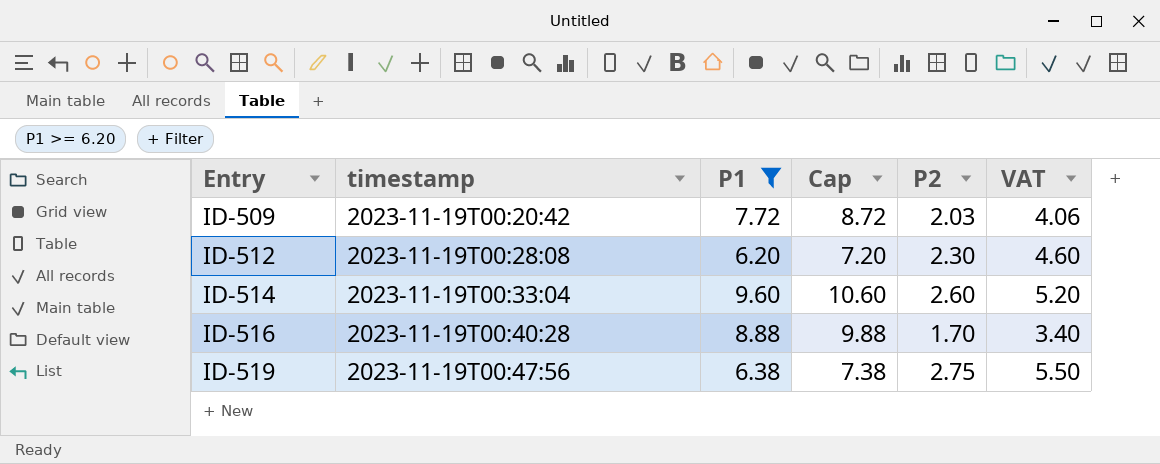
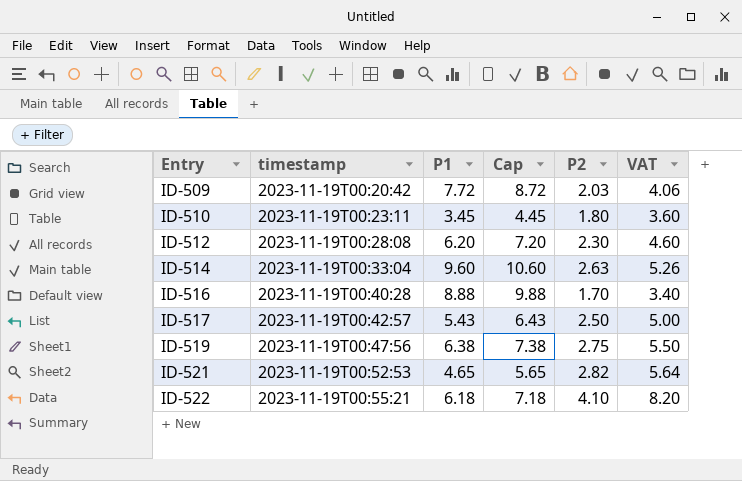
filter: P1 >= 6.20 -> none
ID-514 | P2: 2.60 -> 2.63
ID-514 | VAT: 5.20 -> 5.26

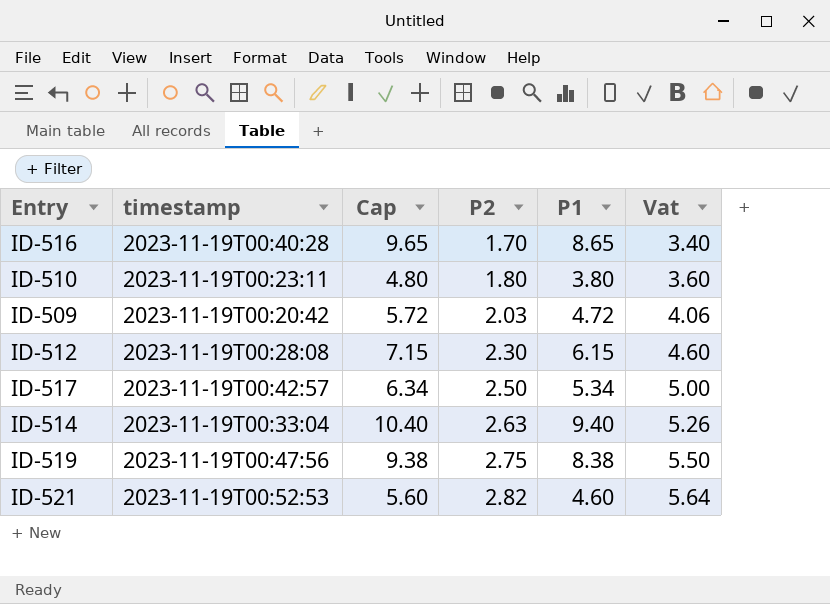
row order: Entry ascending -> P2 ascending
column P1 | position: 3 -> 5
column name: VAT -> Vat
row ID-522: 2023-11-19T00:55:21 | 6.18 | 7.18 | 4.10 | 8.20 -> none
ID-516 | Cap: 9.88 -> 9.65
ID-516 | P1: 8.88 -> 8.65
ID-510 | Cap: 4.45 -> 4.80
ID-510 | P1: 3.45 -> 3.80
ID-509 | Cap: 8.72 -> 5.72
ID-509 | P1: 7.72 -> 4.72
ID-512 | Cap: 7.20 -> 7.15
ID-512 | P1: 6.20 -> 6.15
ID-517 | Cap: 6.43 -> 6.34
ID-517 | P1: 5.43 -> 5.34
ID-514 | Cap: 10.60 -> 10.40
ID-514 | P1: 9.60 -> 9.40
ID-519 | Cap: 7.38 -> 9.38
ID-519 | P1: 6.38 -> 8.38
ID-521 | Cap: 5.65 -> 5.60
ID-521 | P1: 4.65 -> 4.60

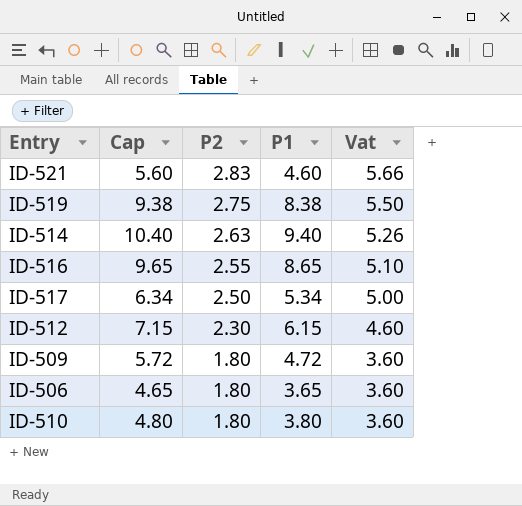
row order: P2 ascending -> P2 descending
column timestamp | position: 2 -> none
ID-521 | P2: 2.82 -> 2.83
ID-521 | Vat: 5.64 -> 5.66
ID-516 | P2: 1.70 -> 2.55
ID-516 | Vat: 3.40 -> 5.10
ID-509 | P2: 2.03 -> 1.80
ID-509 | Vat: 4.06 -> 3.60
row ID-506: none -> 4.65 | 1.80 | 3.65 | 3.60

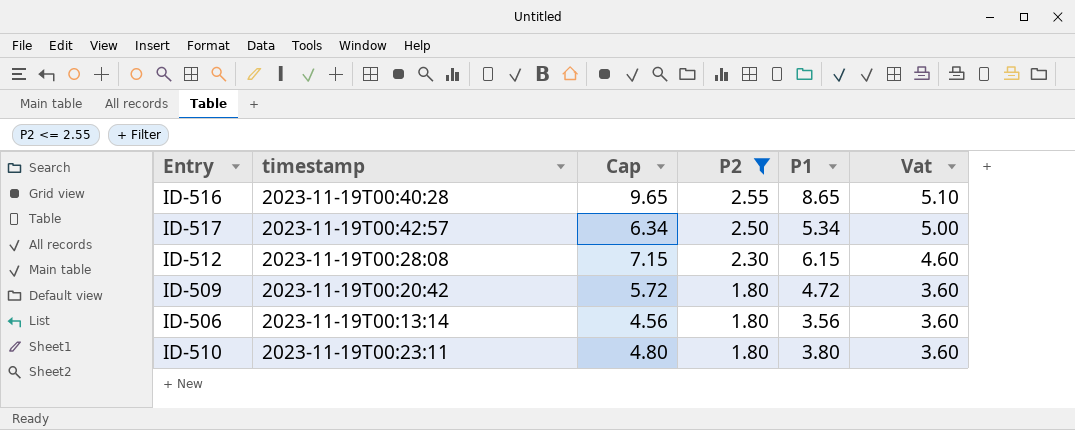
filter: none -> P2 <= 2.55
column timestamp | position: none -> 2
ID-506 | Cap: 4.65 -> 4.56
ID-506 | P1: 3.65 -> 3.56

